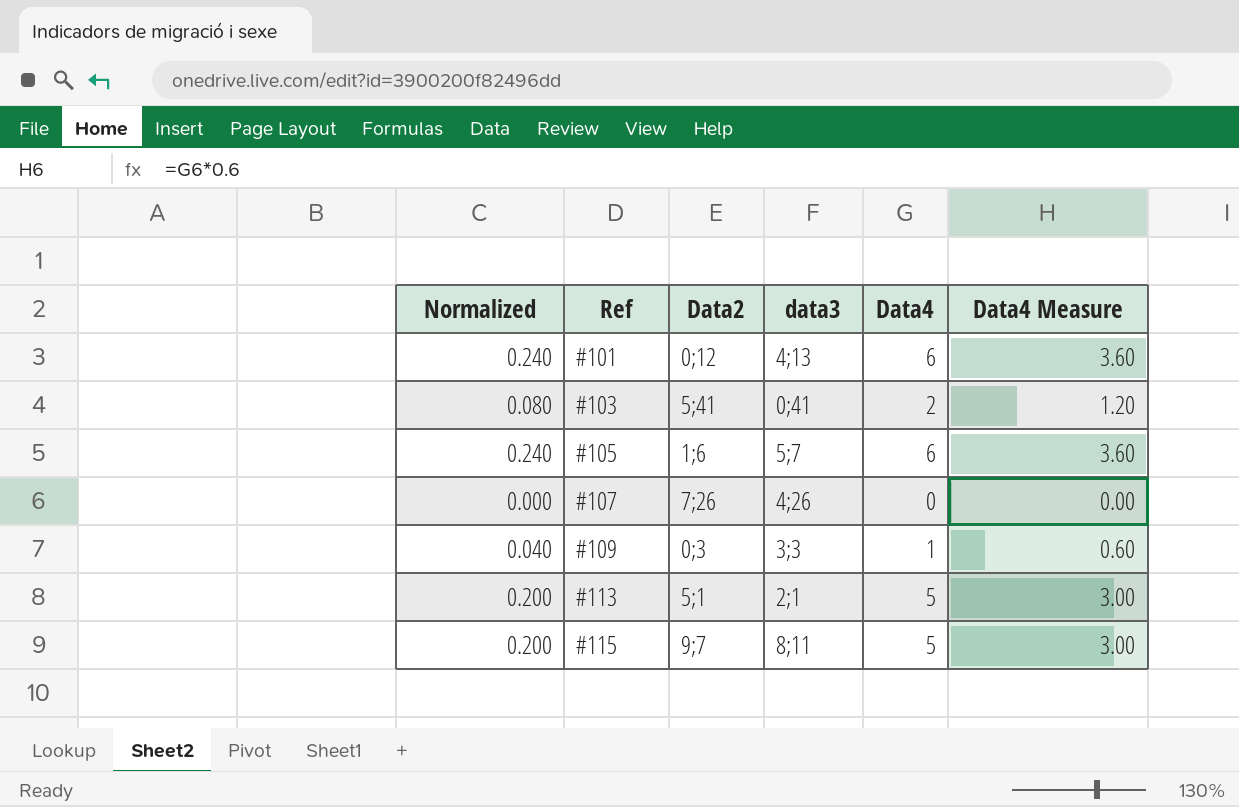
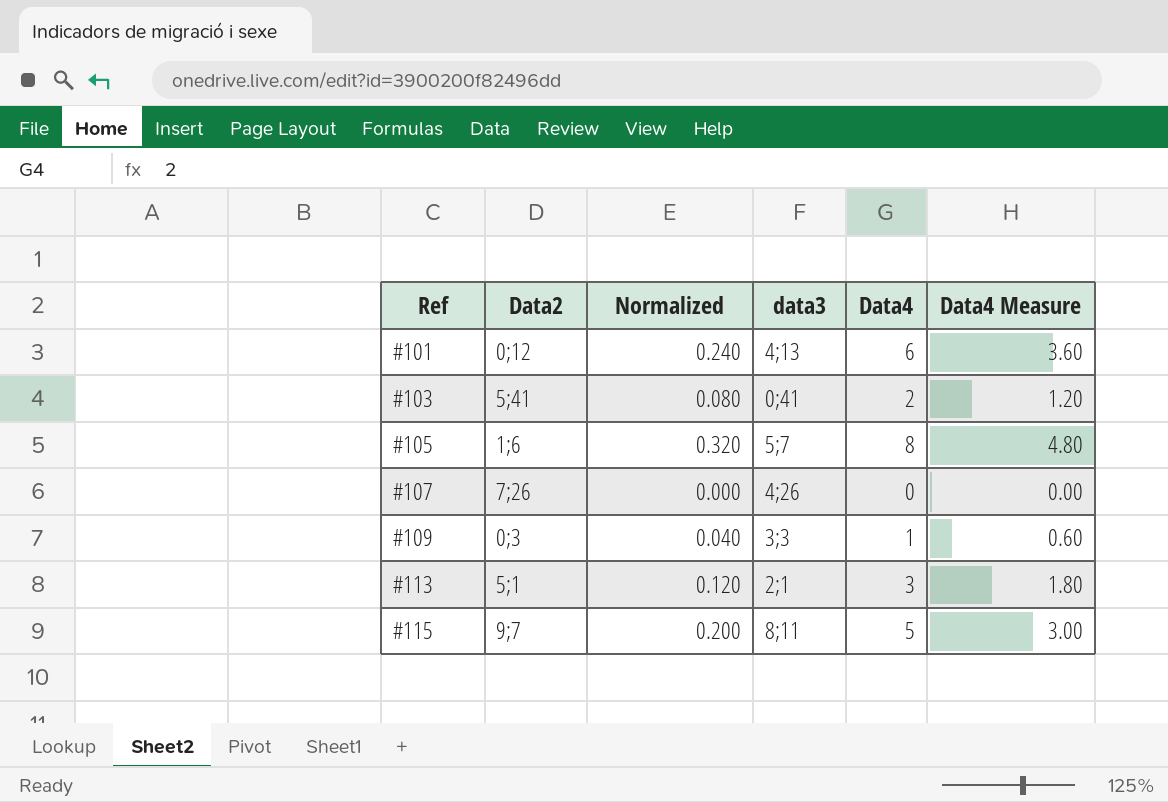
column Normalized | position: 1 -> 3
#105 | Normalized: 0.240 -> 0.320
#105 | Data4: 6 -> 8
#105 | Data4 Measure: 3.60 -> 4.80
#113 | Normalized: 0.200 -> 0.120
#113 | Data4: 5 -> 3
#113 | Data4 Measure: 3.00 -> 1.80

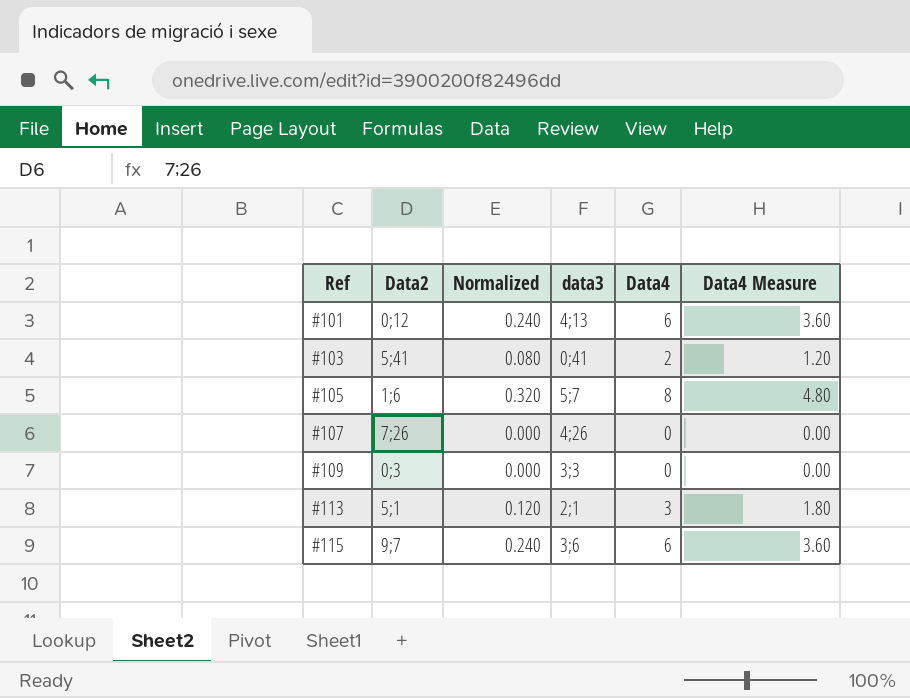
#109 | Normalized: 0.040 -> 0.000
#109 | Data4: 1 -> 0
#109 | Data4 Measure: 0.60 -> 0.00
#115 | Normalized: 0.200 -> 0.240
#115 | data3: 8;11 -> 3;6
#115 | Data4: 5 -> 6
#115 | Data4 Measure: 3.00 -> 3.60

